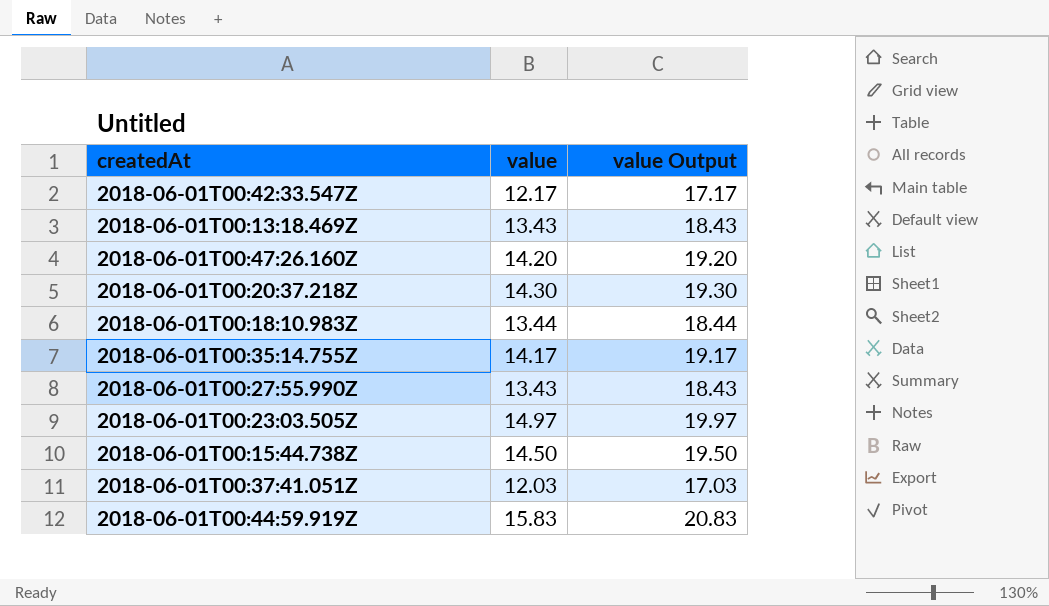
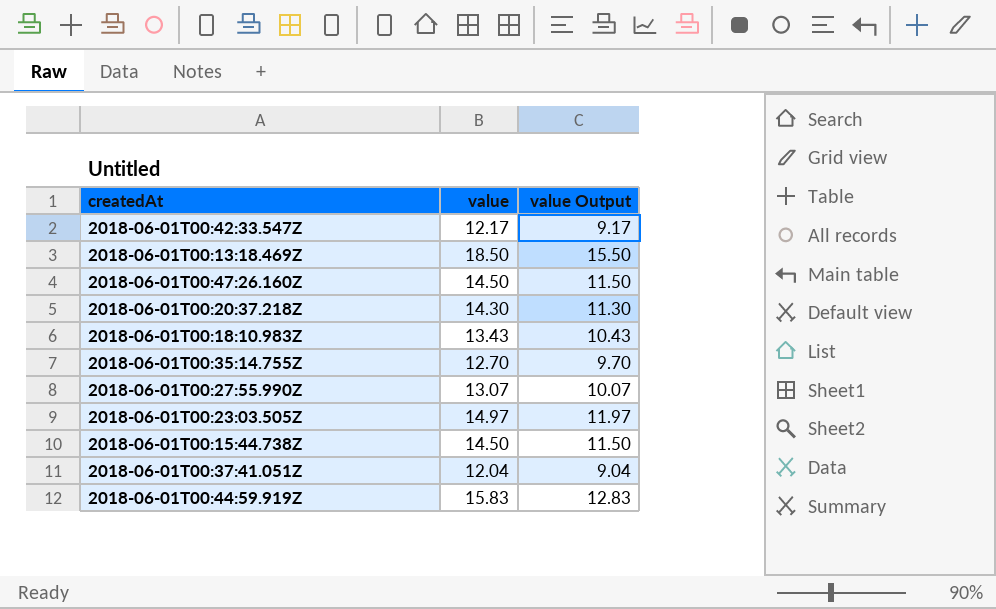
column value Output | formula: [value] + 5 -> [value] - 3
2018-06-01T00:13:18.469Z | value: 13.43 -> 18.50
2018-06-01T00:47:26.160Z | value: 14.20 -> 14.50
2018-06-01T00:18:10.983Z | value: 13.44 -> 13.43
2018-06-01T00:35:14.755Z | value: 14.17 -> 12.70
2018-06-01T00:27:55.990Z | value: 13.43 -> 13.07
2018-06-01T00:37:41.051Z | value: 12.03 -> 12.04

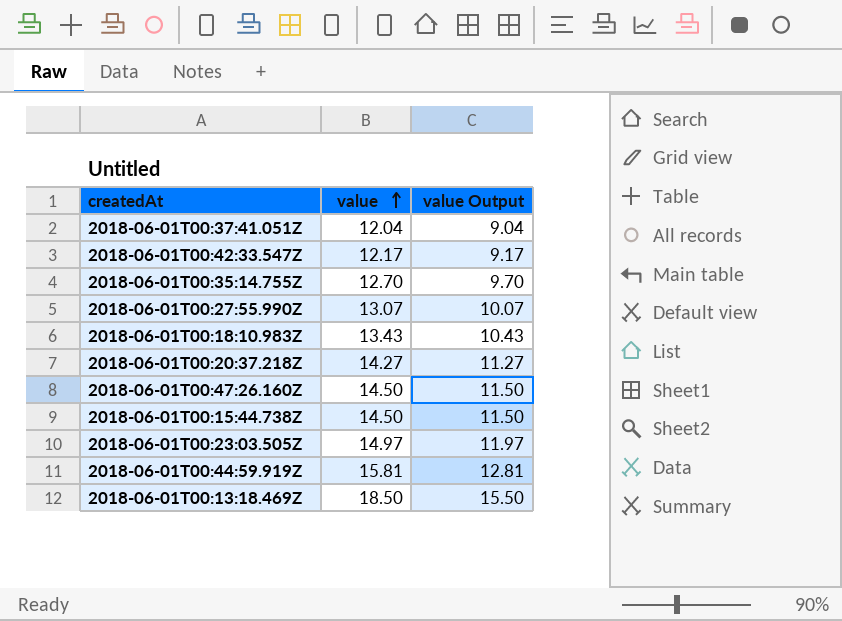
row order: none -> value ascending
2018-06-01T00:20:37.218Z | value: 14.30 -> 14.27
2018-06-01T00:20:37.218Z | value Output: 11.30 -> 11.27
2018-06-01T00:44:59.919Z | value: 15.83 -> 15.81
2018-06-01T00:44:59.919Z | value Output: 12.83 -> 12.81

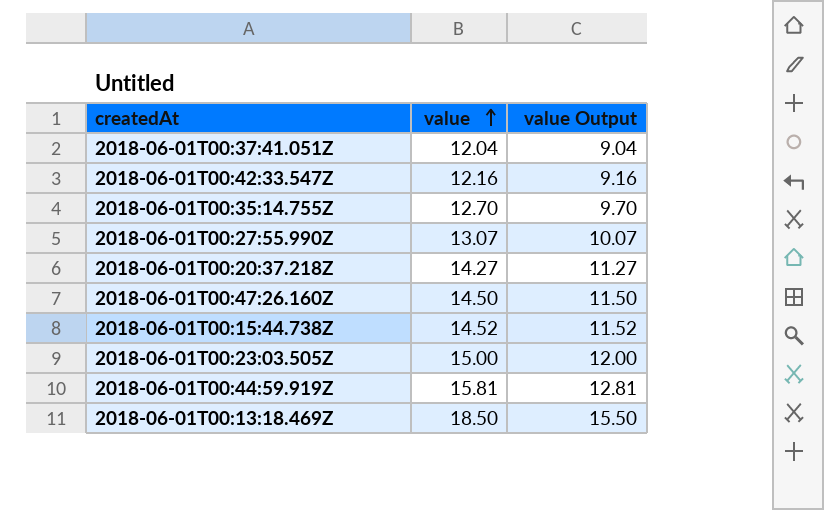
row 2018-06-01T00:18:10.983Z: 13.43 | 10.43 -> none
2018-06-01T00:42:33.547Z | value: 12.17 -> 12.16
2018-06-01T00:42:33.547Z | value Output: 9.17 -> 9.16
2018-06-01T00:15:44.738Z | value: 14.50 -> 14.52
2018-06-01T00:15:44.738Z | value Output: 11.50 -> 11.52
2018-06-01T00:23:03.505Z | value: 14.97 -> 15.00
2018-06-01T00:23:03.505Z | value Output: 11.97 -> 12.00

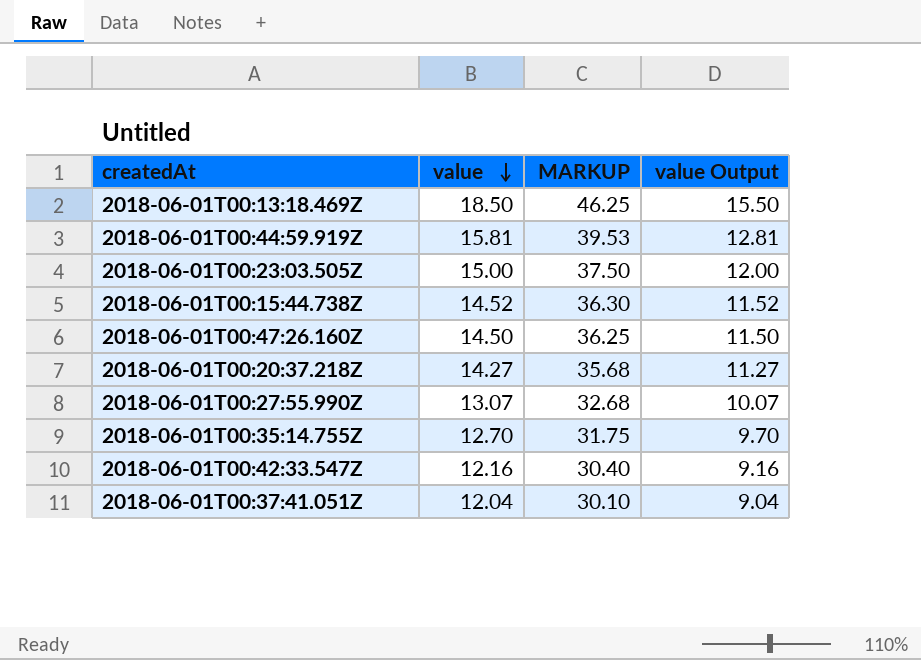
row order: value ascending -> value descending
column MARKUP | formula: none -> [value] * 2.5

